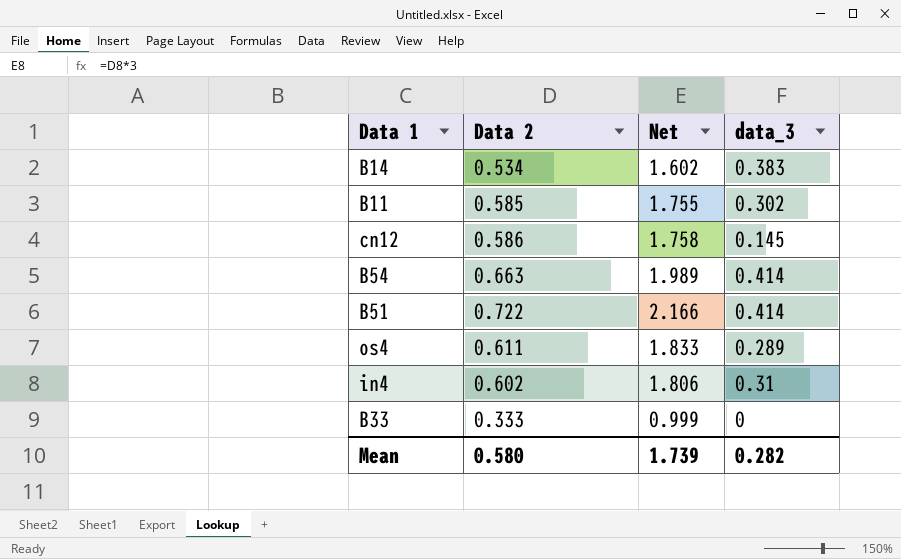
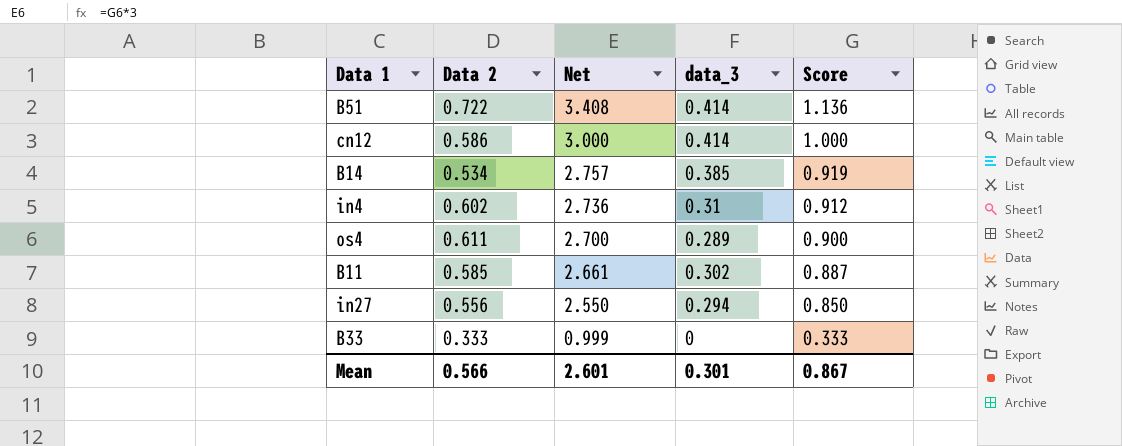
row order: none -> Net descending
column Net | formula: [Data 2] * 3 -> [Score] * 3
column Score | formula: none -> [Data 2] + [data_3]
row B54: 0.663 | 1.989 | 0.414 -> none
cn12 | data_3: 0.145 -> 0.414
B14 | data_3: 0.383 -> 0.385
row in27: none -> 0.556 | 2.550 | 0.294 | 0.850
Mean | Data 2: 0.580 -> 0.566
Mean | Net: 1.739 -> 2.601
Mean | data_3: 0.282 -> 0.301

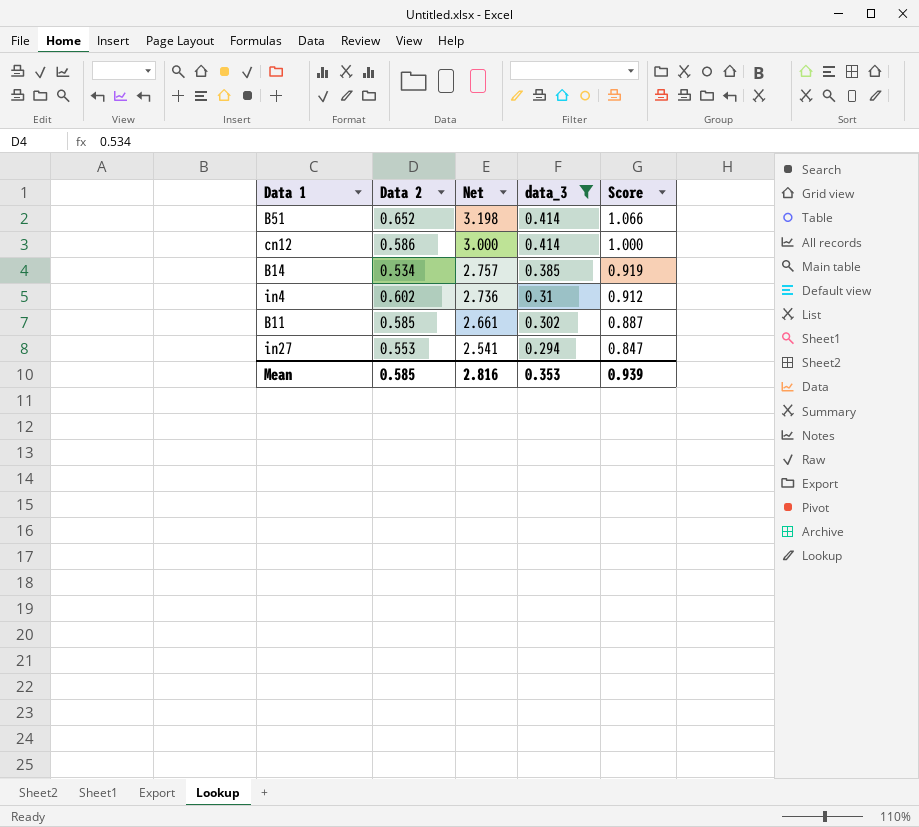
filter: none -> data_3 >= 0.294
B51 | Data 2: 0.722 -> 0.652
B51 | Net: 3.408 -> 3.198
B51 | Score: 1.136 -> 1.066
in27 | Data 2: 0.556 -> 0.553
in27 | Net: 2.550 -> 2.541
in27 | Score: 0.850 -> 0.847
Mean | Data 2: 0.566 -> 0.585
Mean | Net: 2.601 -> 2.816
Mean | data_3: 0.301 -> 0.353
Mean | Score: 0.867 -> 0.939

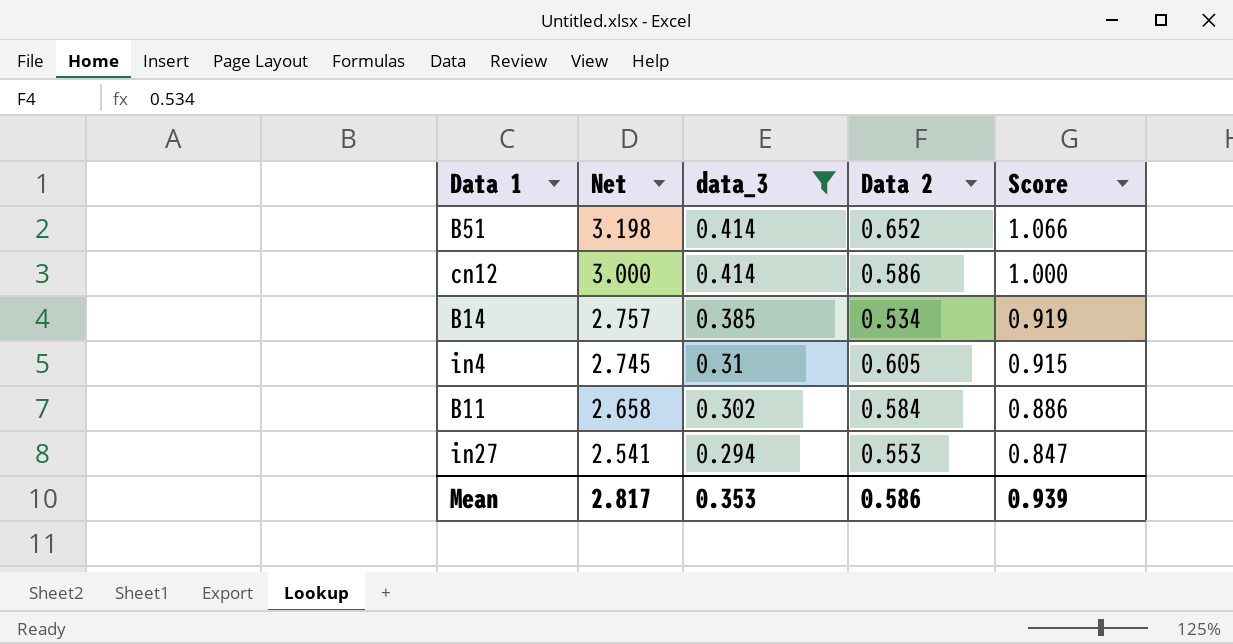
column Data 2 | position: 2 -> 4
in4 | Net: 2.736 -> 2.745
in4 | Data 2: 0.602 -> 0.605
in4 | Score: 0.912 -> 0.915
B11 | Net: 2.661 -> 2.658
B11 | Data 2: 0.585 -> 0.584
B11 | Score: 0.887 -> 0.886
Mean | Net: 2.816 -> 2.817
Mean | Data 2: 0.585 -> 0.586

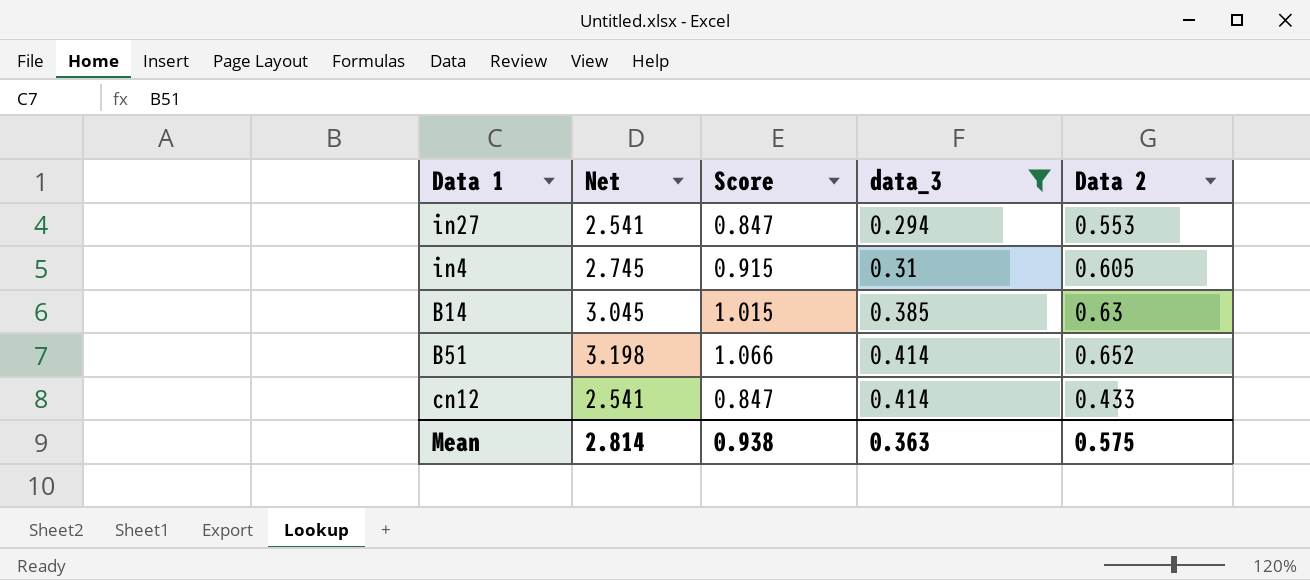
row order: Net descending -> data_3 ascending
column Score | position: 5 -> 3
row B11: 2.658 | 0.302 | 0.584 | 0.886 -> none
B14 | Net: 2.757 -> 3.045
B14 | Score: 0.919 -> 1.015
B14 | Data 2: 0.534 -> 0.63
cn12 | Net: 3.000 -> 2.541
cn12 | Score: 1.000 -> 0.847
cn12 | Data 2: 0.586 -> 0.433
Mean | Net: 2.817 -> 2.814
Mean | Score: 0.939 -> 0.938
Mean | data_3: 0.353 -> 0.363
Mean | Data 2: 0.586 -> 0.575

